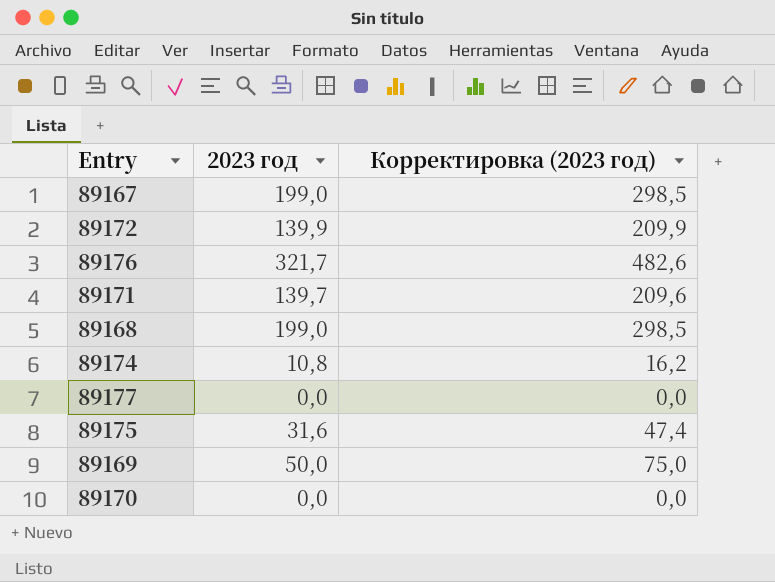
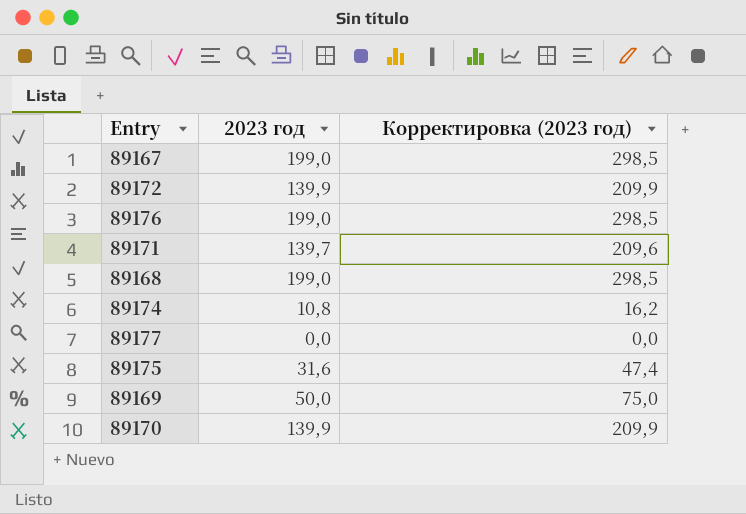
89176 | 2023 год: 321,7 -> 199,0
89176 | Корректировка (2023 год): 482,6 -> 298,5
89170 | 2023 год: 0,0 -> 139,9
89170 | Корректировка (2023 год): 0,0 -> 209,9

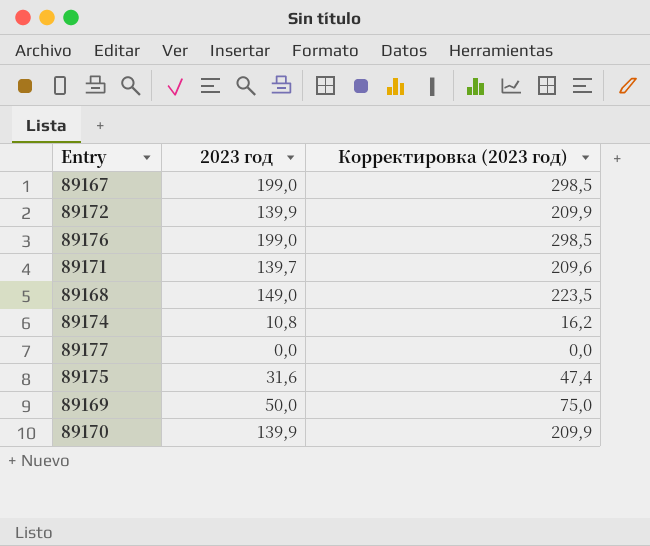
89168 | 2023 год: 199,0 -> 149,0
89168 | Корректировка (2023 год): 298,5 -> 223,5

